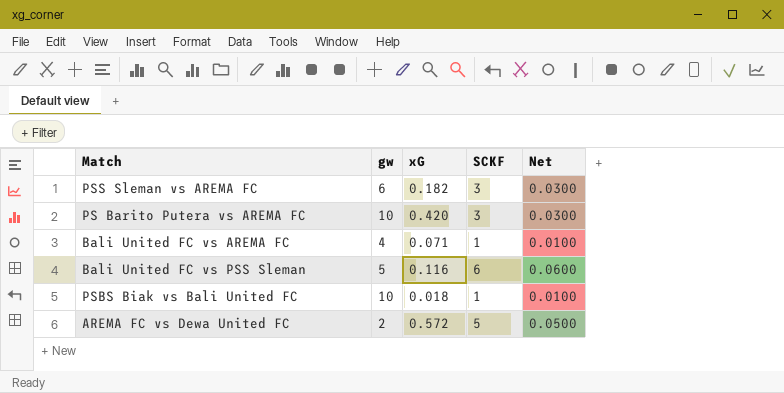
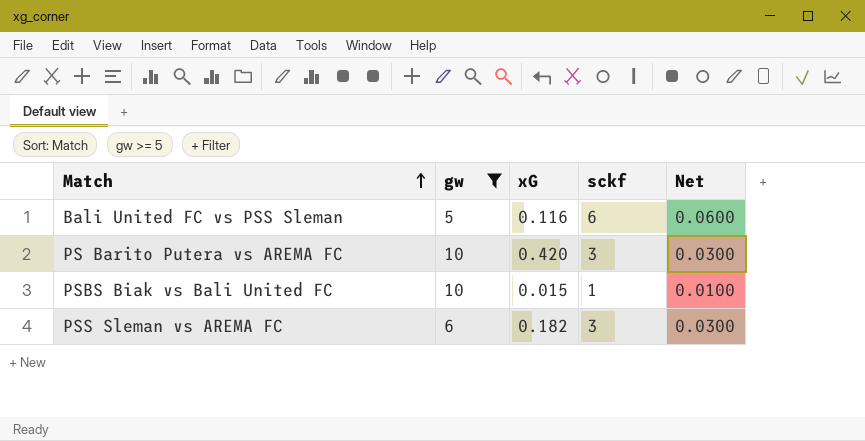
filter: none -> gw >= 5
row order: none -> Match ascending
column name: SCKF -> sckf
PSBS Biak vs Bali United FC | xG: 0.018 -> 0.015

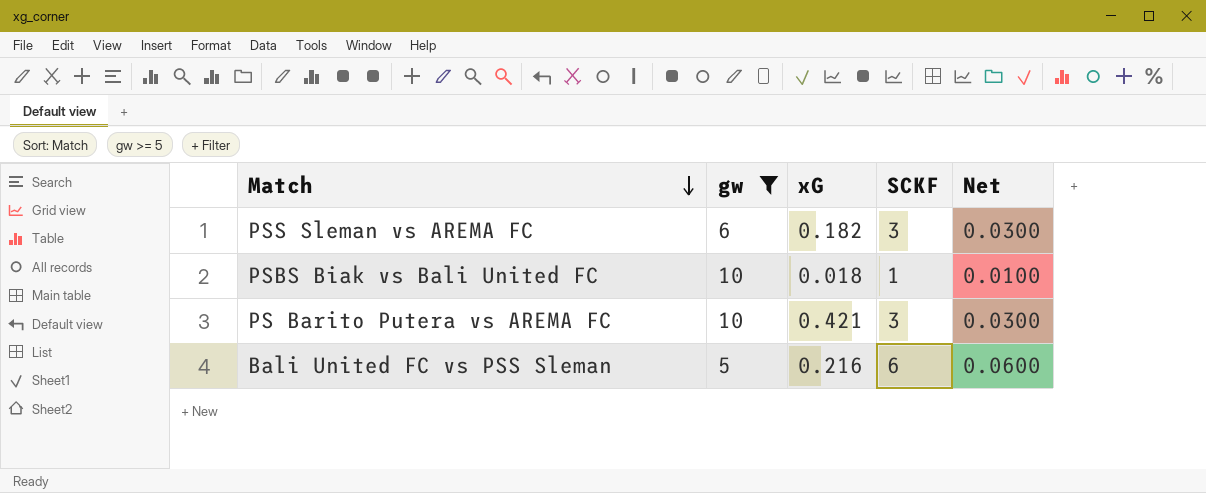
row order: Match ascending -> Match descending
column name: sckf -> SCKF
PSBS Biak vs Bali United FC | xG: 0.015 -> 0.018
PS Barito Putera vs AREMA FC | xG: 0.420 -> 0.421
Bali United FC vs PSS Sleman | xG: 0.116 -> 0.216

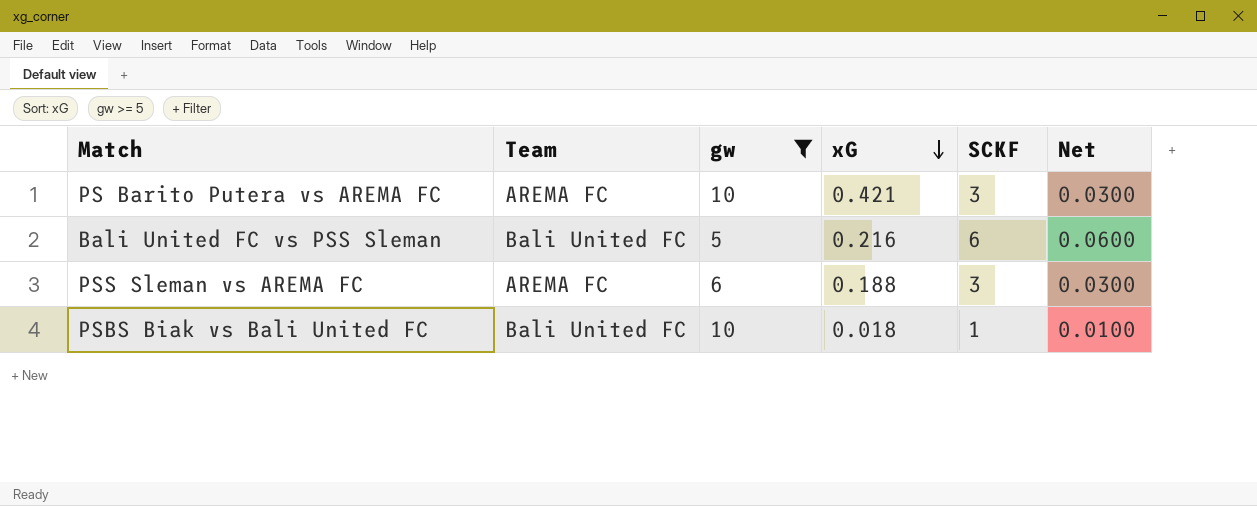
row order: Match descending -> xG descending
column Team | position: none -> 2
PSS Sleman vs AREMA FC | xG: 0.182 -> 0.188

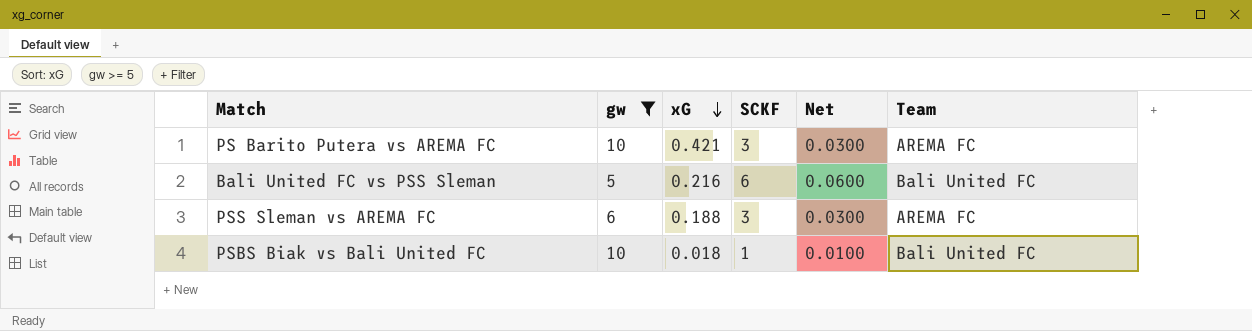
column Team | position: 2 -> 6

